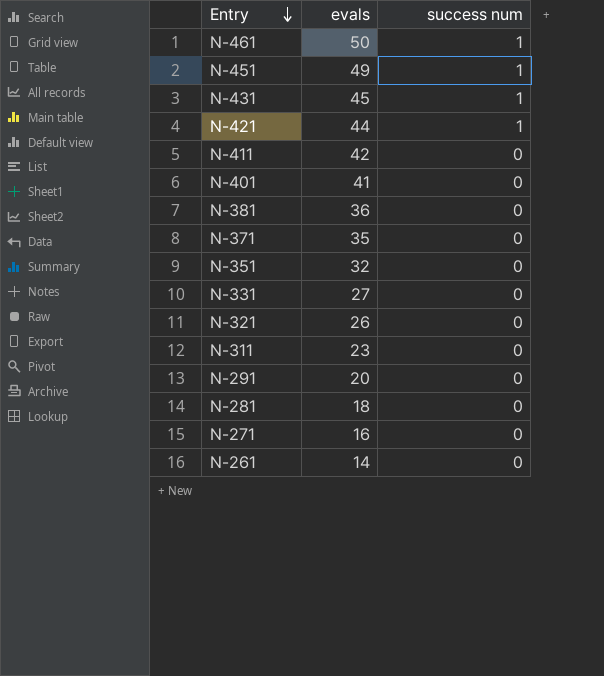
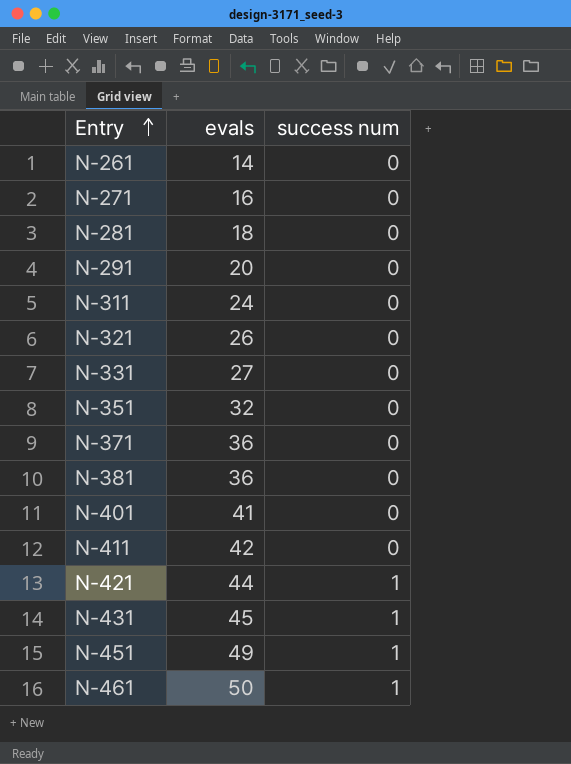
row order: Entry descending -> Entry ascending
N-311 | evals: 23 -> 24
N-371 | evals: 35 -> 36

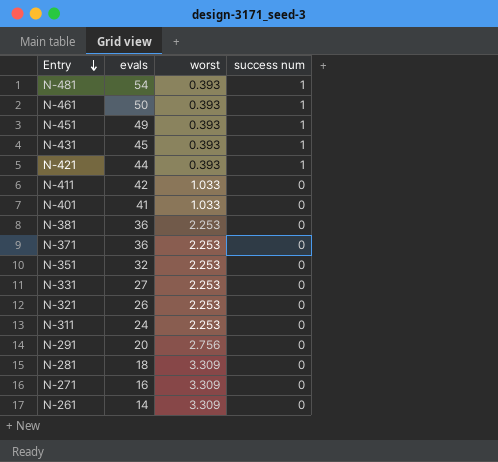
row order: Entry ascending -> Entry descending
column worst | position: none -> 3
row N-481: none -> 54 | 0.393 | 1

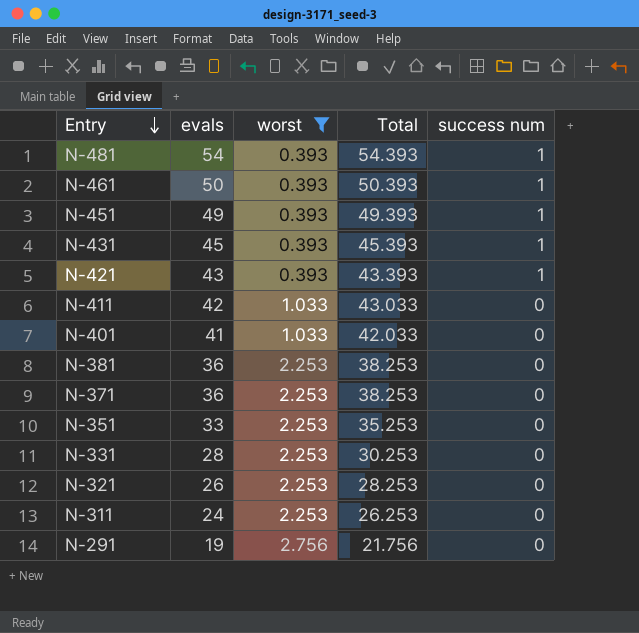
filter: none -> worst != 3.309
column Total | formula: none -> [evals] + [worst]
N-421 | evals: 44 -> 43
N-351 | evals: 32 -> 33
N-331 | evals: 27 -> 28
N-291 | evals: 20 -> 19

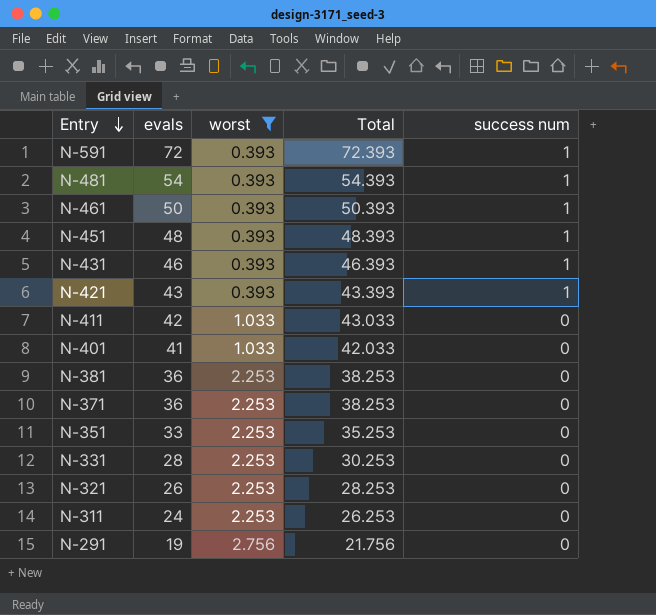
row N-591: none -> 72 | 0.393 | 72.393 | 1
N-451 | evals: 49 -> 48
N-451 | Total: 49.393 -> 48.393
N-431 | evals: 45 -> 46
N-431 | Total: 45.393 -> 46.393

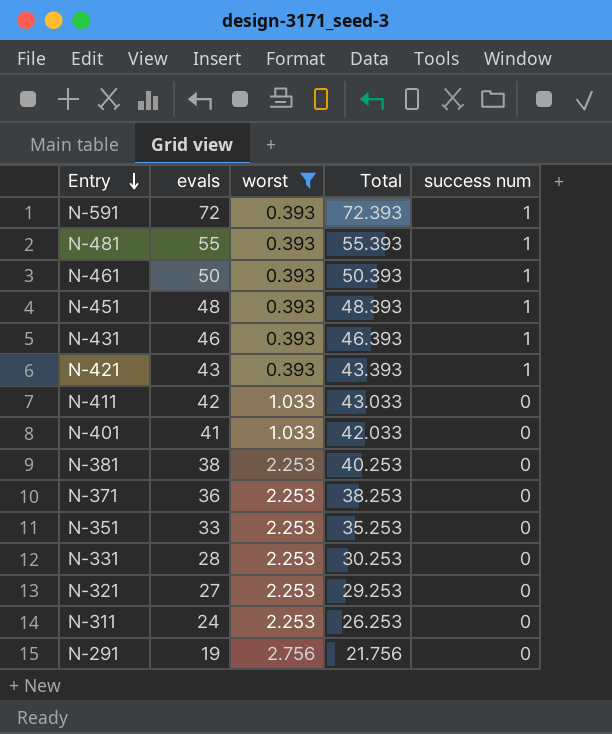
N-481 | evals: 54 -> 55
N-481 | Total: 54.393 -> 55.393
N-381 | evals: 36 -> 38
N-381 | Total: 38.253 -> 40.253
N-321 | evals: 26 -> 27
N-321 | Total: 28.253 -> 29.253

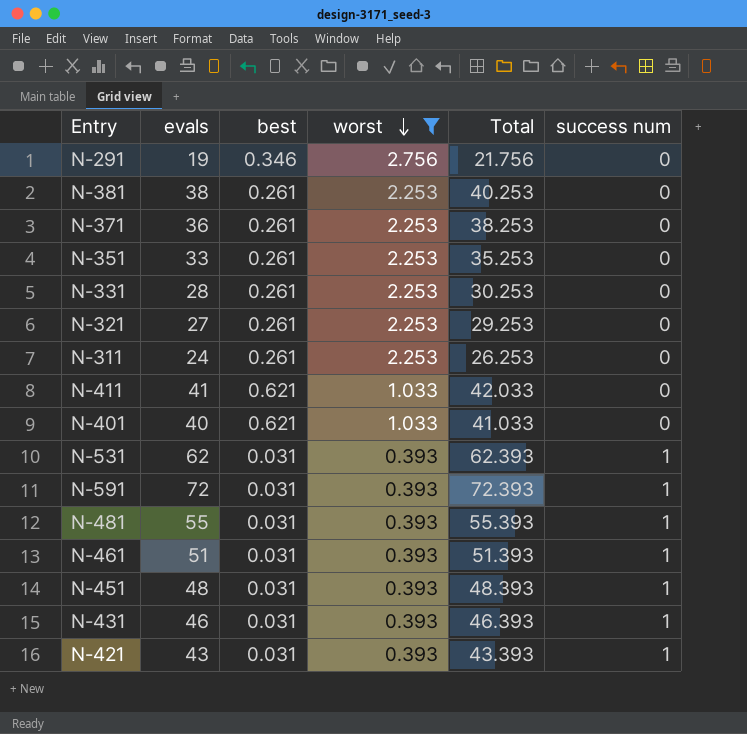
row order: Entry descending -> worst descending
column best | position: none -> 3
N-411 | evals: 42 -> 41
N-411 | Total: 43.033 -> 42.033
N-401 | evals: 41 -> 40
N-401 | Total: 42.033 -> 41.033
row N-531: none -> 62 | 0.031 | 0.393 | 62.393 | 1
N-461 | evals: 50 -> 51
N-461 | Total: 50.393 -> 51.393

